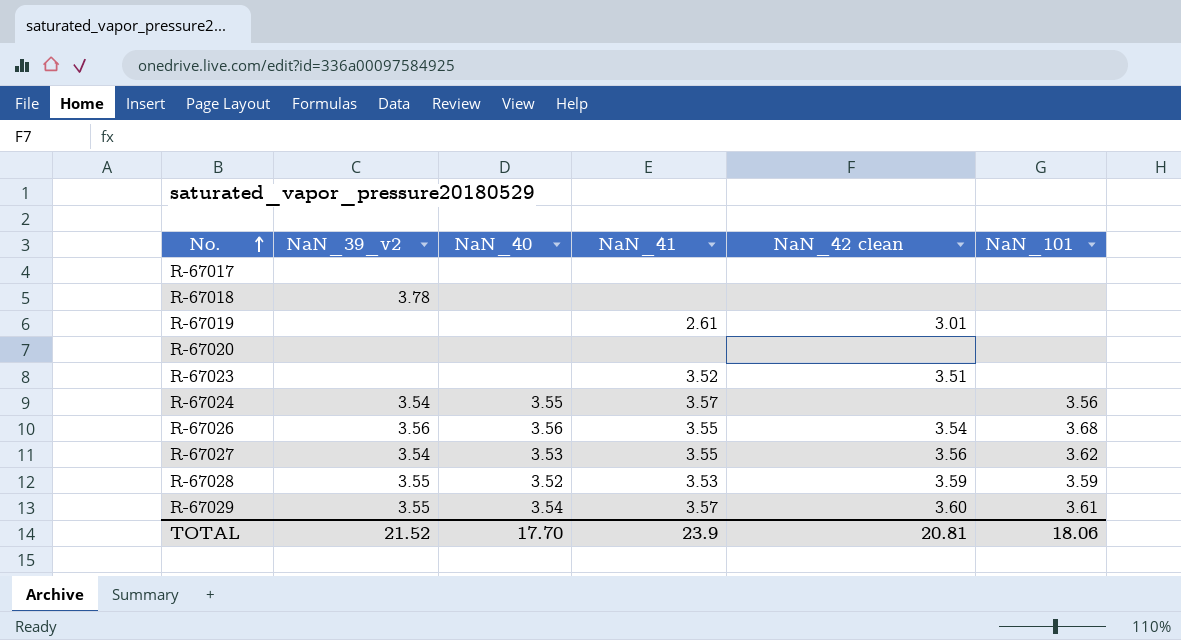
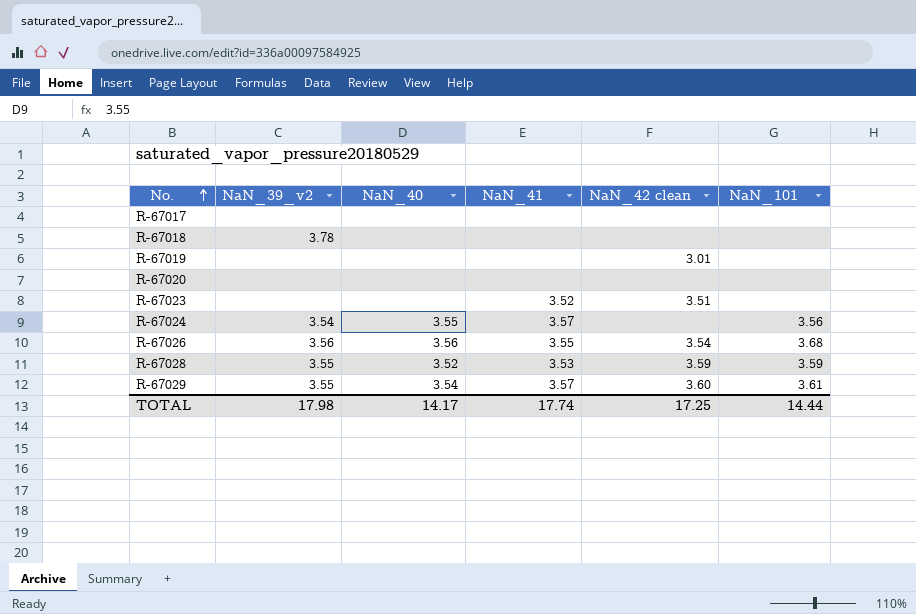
row R-67027: 3.54 | 3.53 | 3.55 | 3.56 | 3.62 -> none
R-67019 | NaN_41: 2.61 -> none
TOTAL | NaN_39_v2: 21.52 -> 17.98
TOTAL | NaN_40: 17.70 -> 14.17
TOTAL | NaN_41: 23.9 -> 17.74
TOTAL | NaN_42 clean: 20.81 -> 17.25
TOTAL | NaN_101: 18.06 -> 14.44

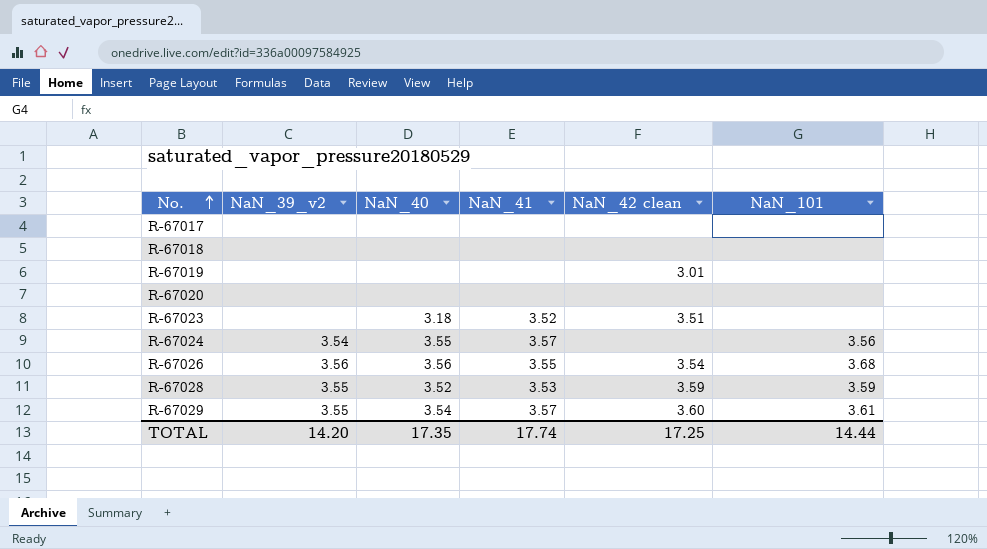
R-67018 | NaN_39_v2: 3.78 -> none
R-67023 | NaN_40: none -> 3.18
TOTAL | NaN_39_v2: 17.98 -> 14.20
TOTAL | NaN_40: 14.17 -> 17.35

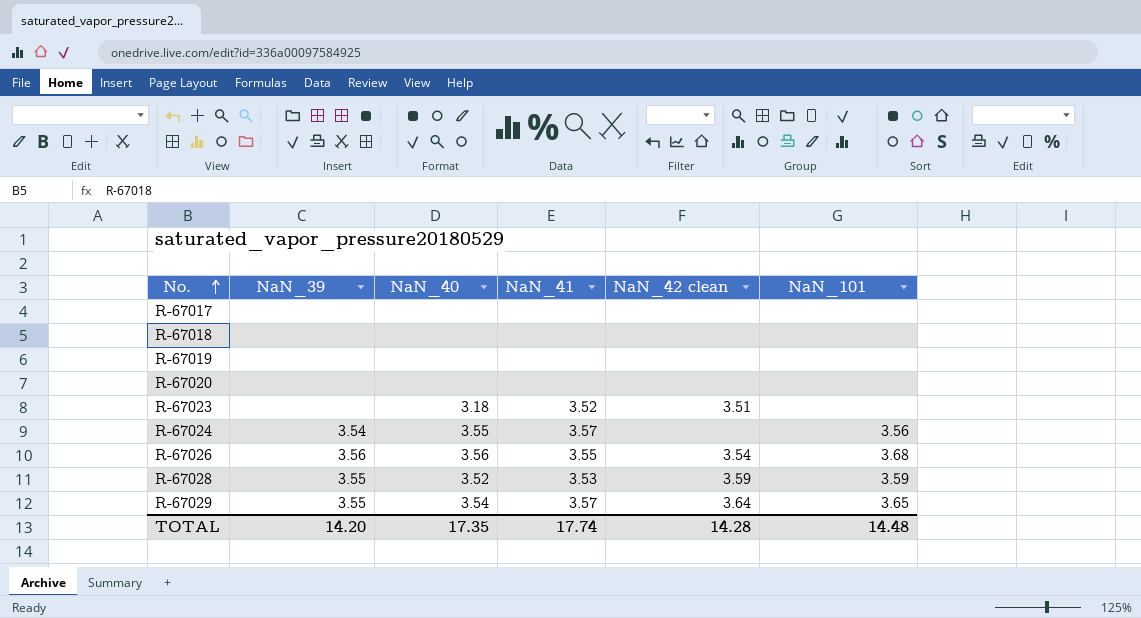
column name: NaN_39_v2 -> NaN_39
R-67019 | NaN_42 clean: 3.01 -> none
R-67029 | NaN_42 clean: 3.60 -> 3.64
R-67029 | NaN_101: 3.61 -> 3.65
TOTAL | NaN_42 clean: 17.25 -> 14.28
TOTAL | NaN_101: 14.44 -> 14.48

